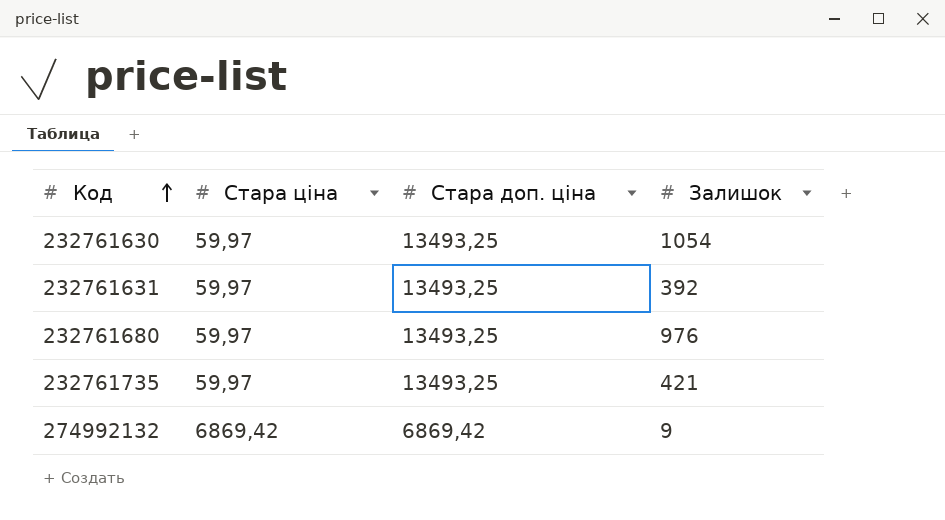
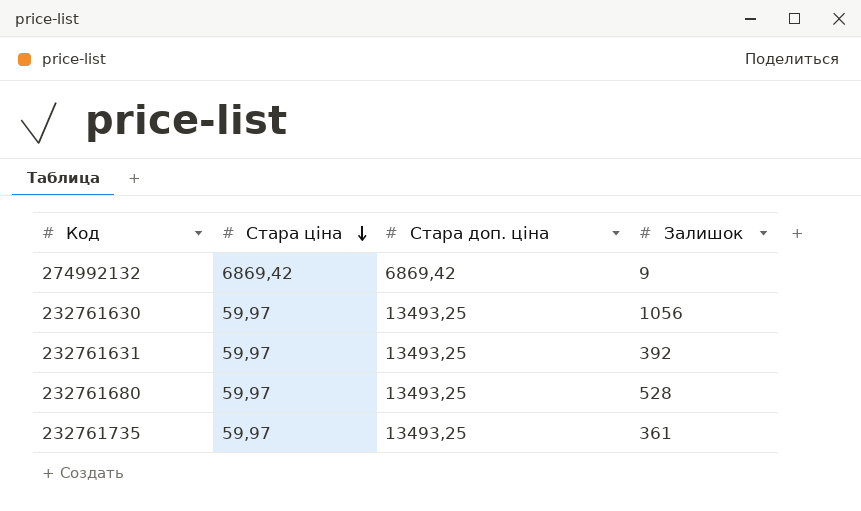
row order: Код ascending -> Стара ціна descending
232761630 | Залишок: 1054 -> 1056
232761680 | Залишок: 976 -> 528
232761735 | Залишок: 421 -> 361

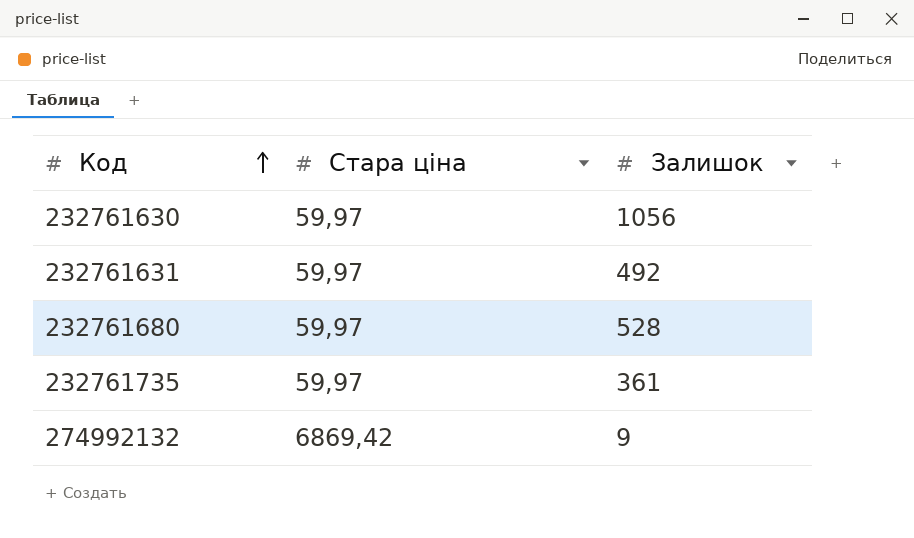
row order: Стара ціна descending -> Код ascending
column Стара доп. ціна | position: 3 -> none
232761631 | Залишок: 392 -> 492

